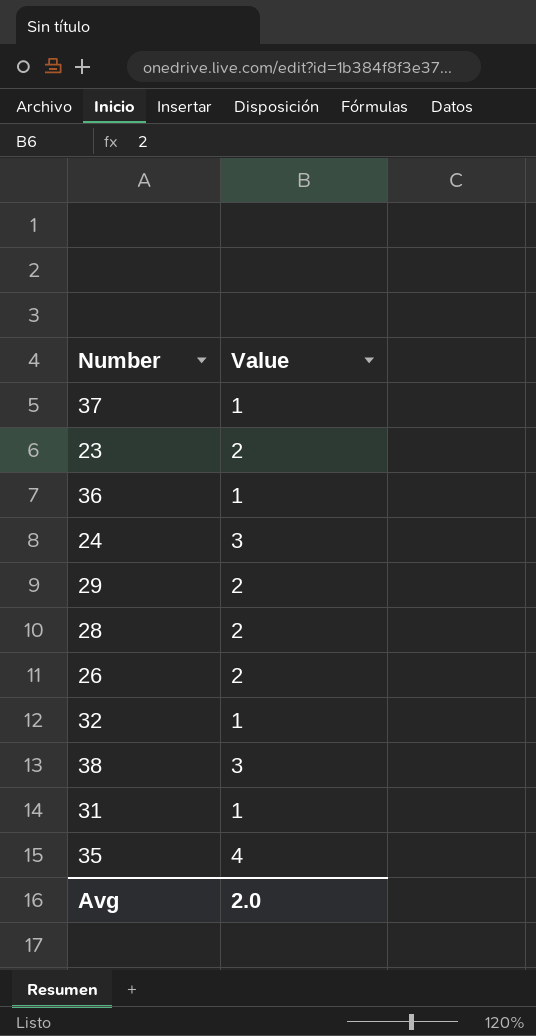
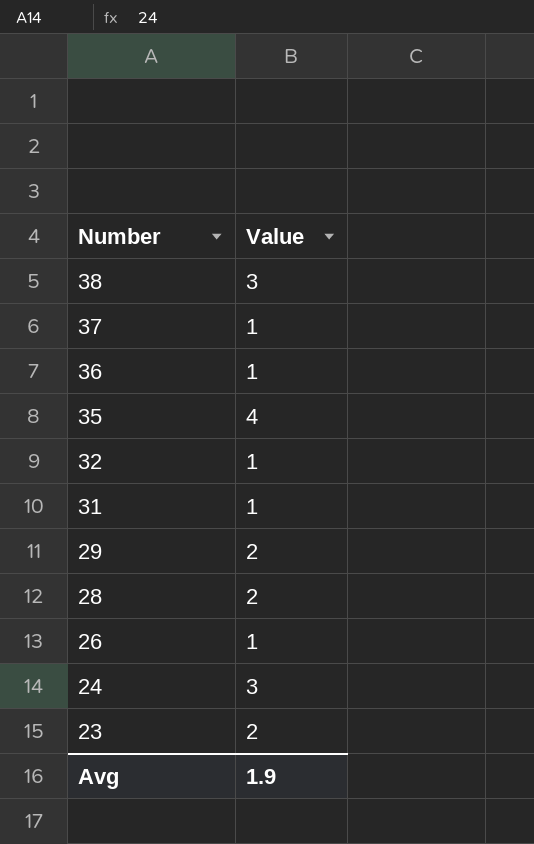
row order: none -> Number descending
26 | Value: 2 -> 1
Avg | Value: 2.0 -> 1.9

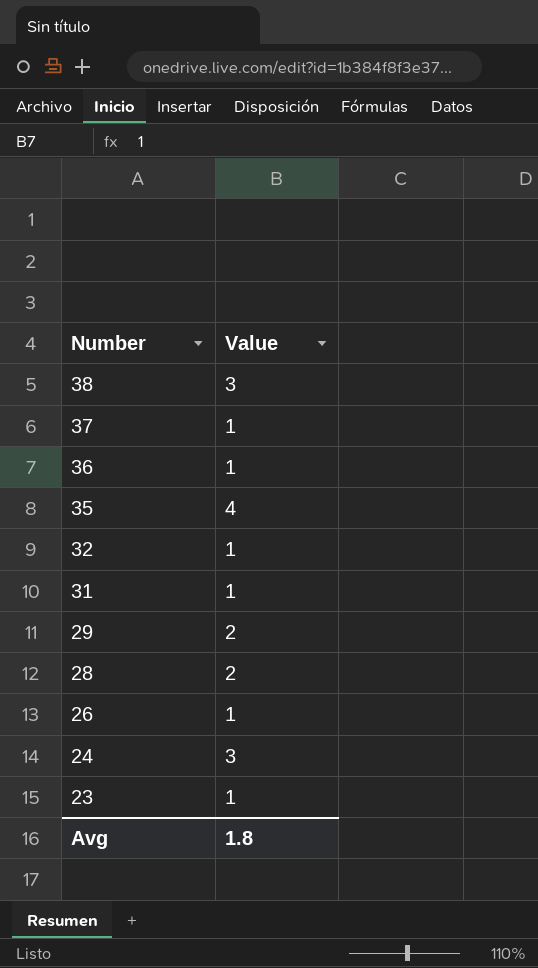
23 | Value: 2 -> 1
Avg | Value: 1.9 -> 1.8

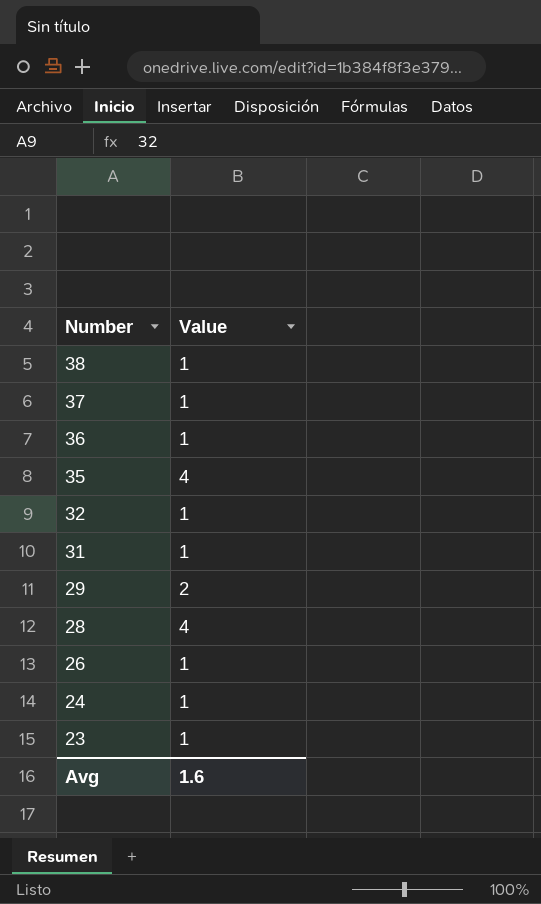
38 | Value: 3 -> 1
28 | Value: 2 -> 4
24 | Value: 3 -> 1
Avg | Value: 1.8 -> 1.6

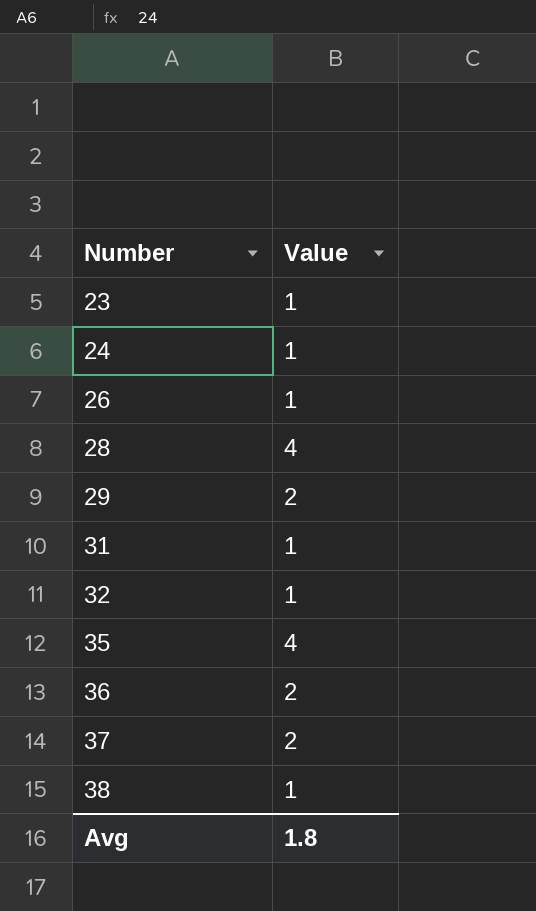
row order: Number descending -> Number ascending
36 | Value: 1 -> 2
37 | Value: 1 -> 2
Avg | Value: 1.6 -> 1.8

